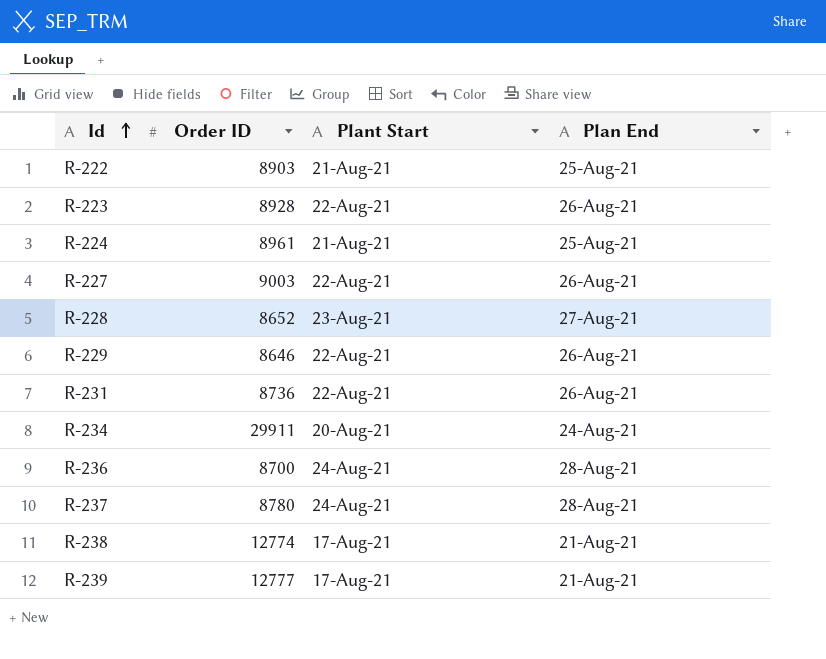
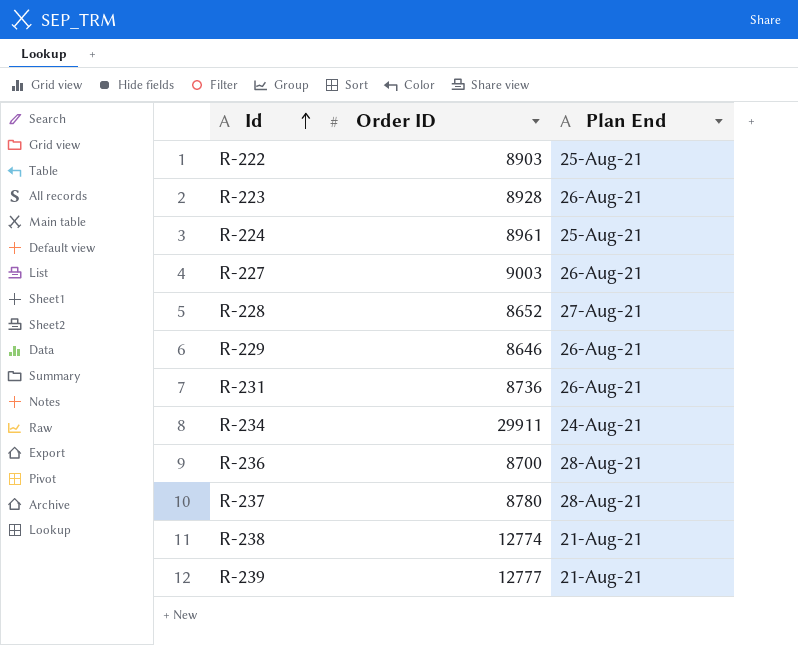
column Plant Start | position: 3 -> none

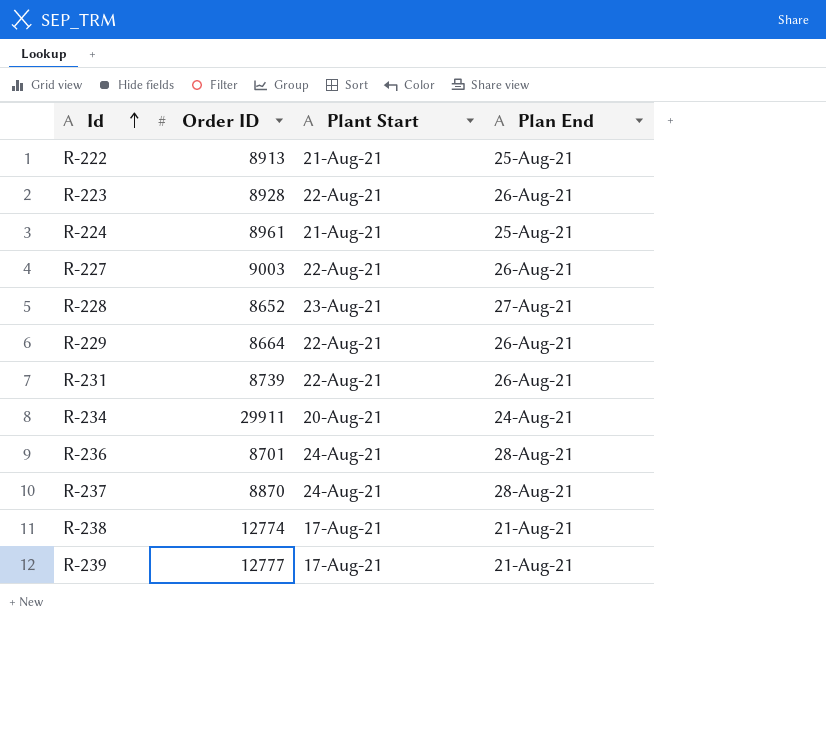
column Plant Start | position: none -> 3
R-222 | Order ID: 8903 -> 8913
R-229 | Order ID: 8646 -> 8664
R-231 | Order ID: 8736 -> 8739
R-236 | Order ID: 8700 -> 8701
R-237 | Order ID: 8780 -> 8870

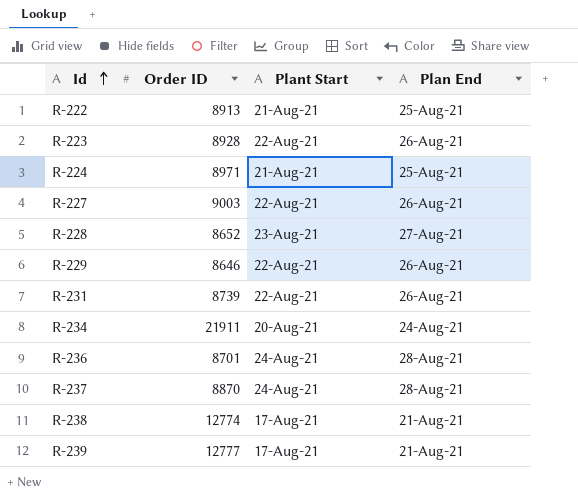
R-224 | Order ID: 8961 -> 8971
R-229 | Order ID: 8664 -> 8646
R-234 | Order ID: 29911 -> 21911

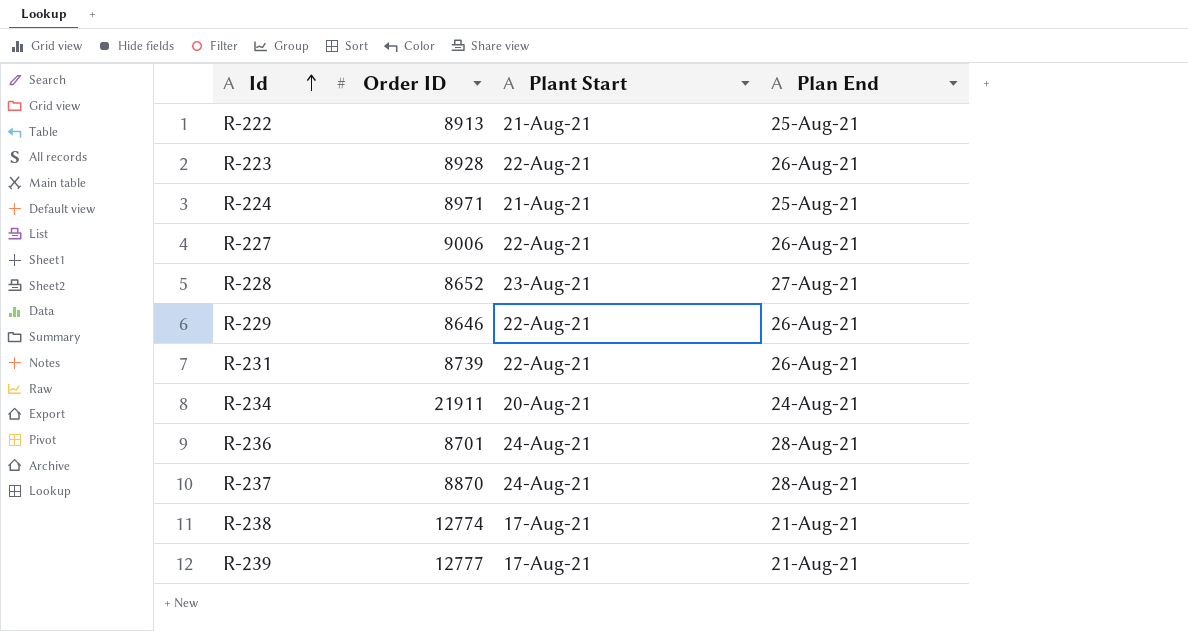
R-227 | Order ID: 9003 -> 9006

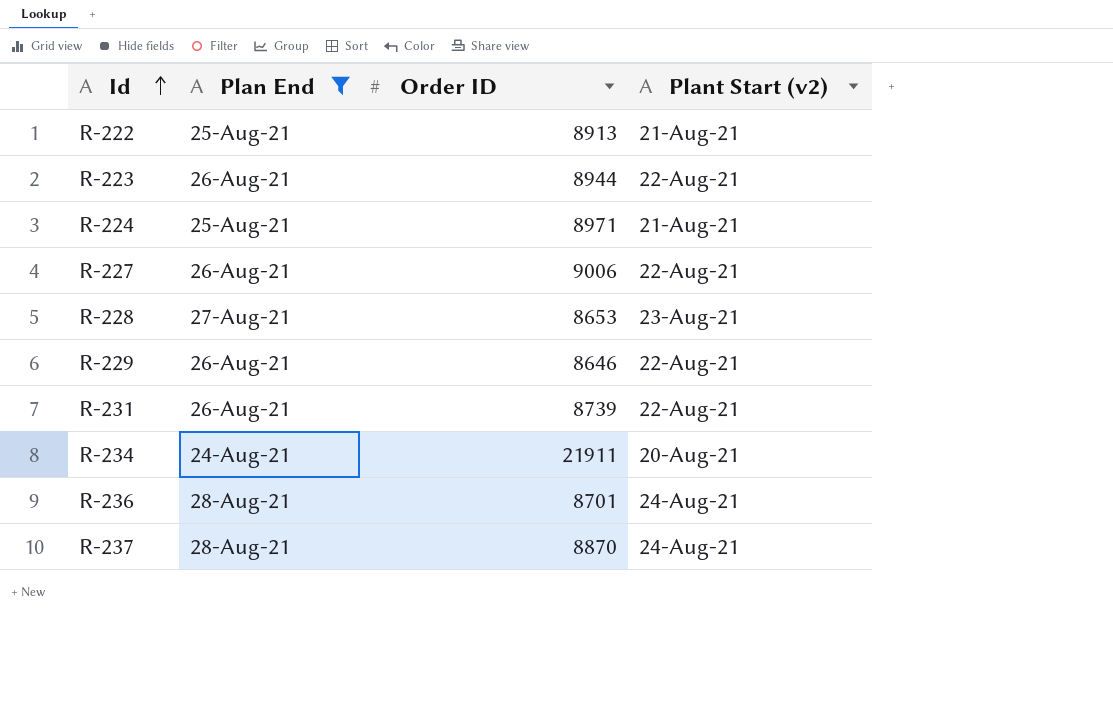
filter: none -> Plan End != 21-Aug-21
column Plan End | position: 4 -> 2
column name: Plant Start -> Plant Start (v2)
R-223 | Order ID: 8928 -> 8944
R-228 | Order ID: 8652 -> 8653

